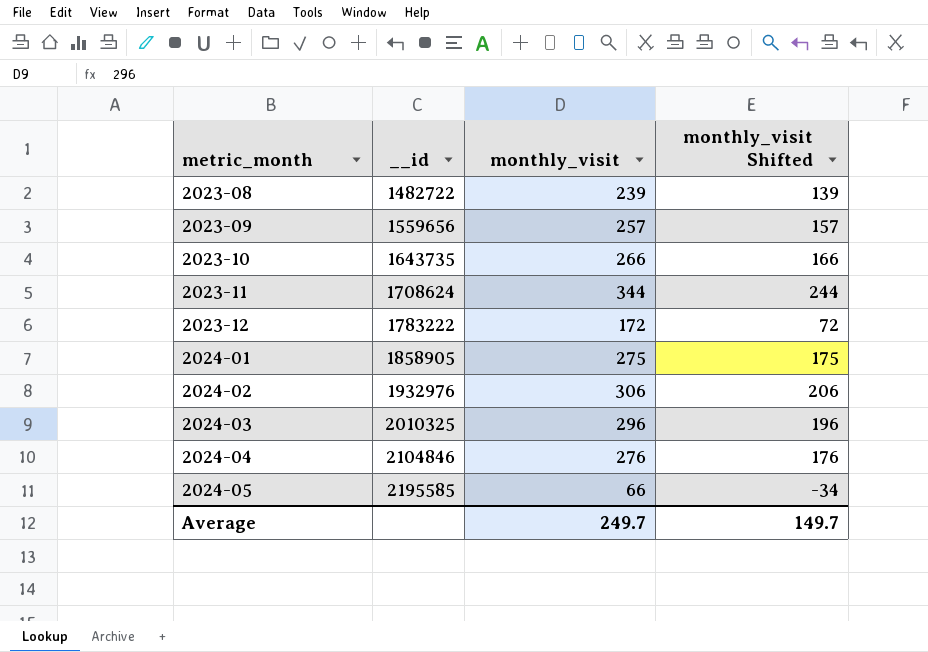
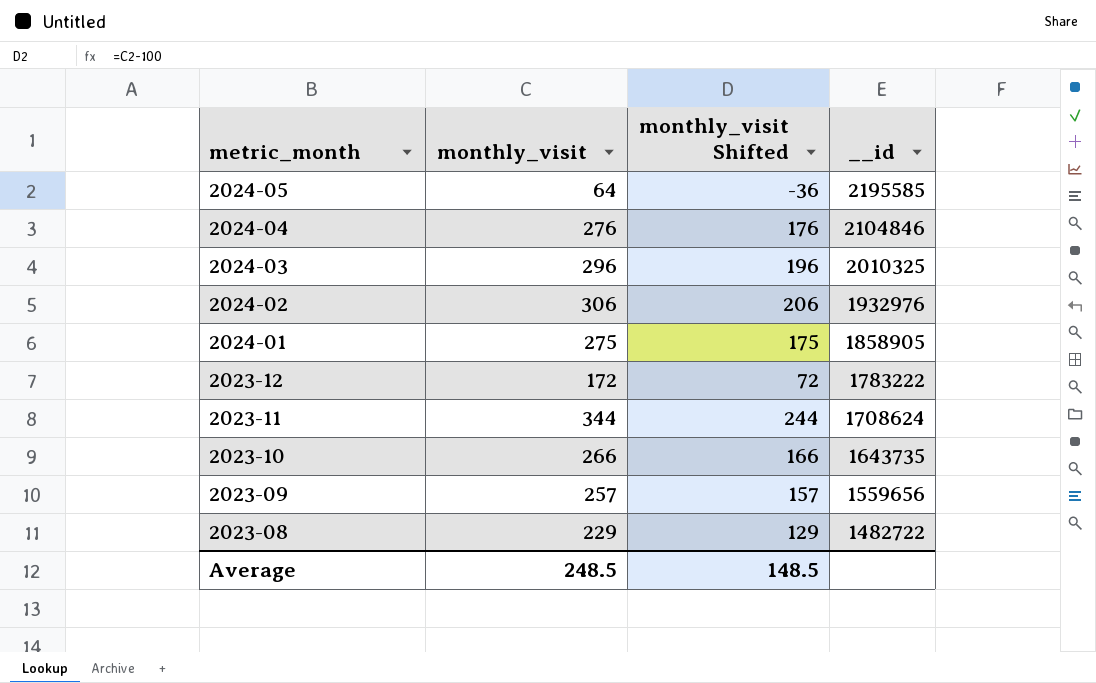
row order: metric_month ascending -> metric_month descending
column __id | position: 2 -> 4
2024-05 | monthly_visit: 66 -> 64
2024-05 | monthly_visit Shifted: -34 -> -36
2023-08 | monthly_visit: 239 -> 229
2023-08 | monthly_visit Shifted: 139 -> 129
Average | monthly_visit: 249.7 -> 248.5
Average | monthly_visit Shifted: 149.7 -> 148.5

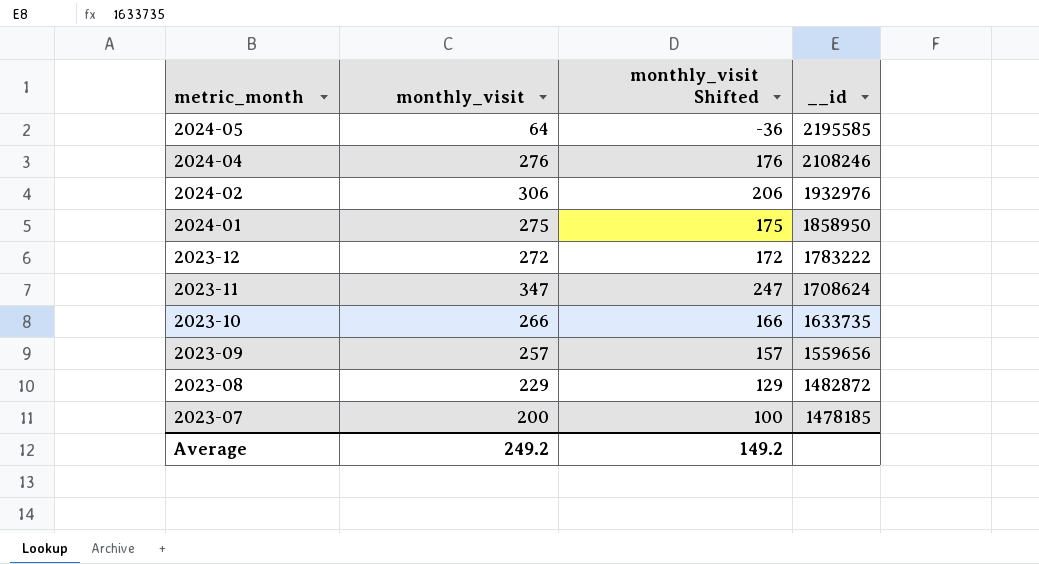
row 2024-03: 296 | 196 | 2010325 -> none
2024-04 | __id: 2104846 -> 2108246
2024-01 | __id: 1858905 -> 1858950
2023-12 | monthly_visit: 172 -> 272
2023-12 | monthly_visit Shifted: 72 -> 172
2023-11 | monthly_visit: 344 -> 347
2023-11 | monthly_visit Shifted: 244 -> 247
2023-10 | __id: 1643735 -> 1633735
2023-08 | __id: 1482722 -> 1482872
row 2023-07: none -> 200 | 100 | 1478185
Average | monthly_visit: 248.5 -> 249.2
Average | monthly_visit Shifted: 148.5 -> 149.2

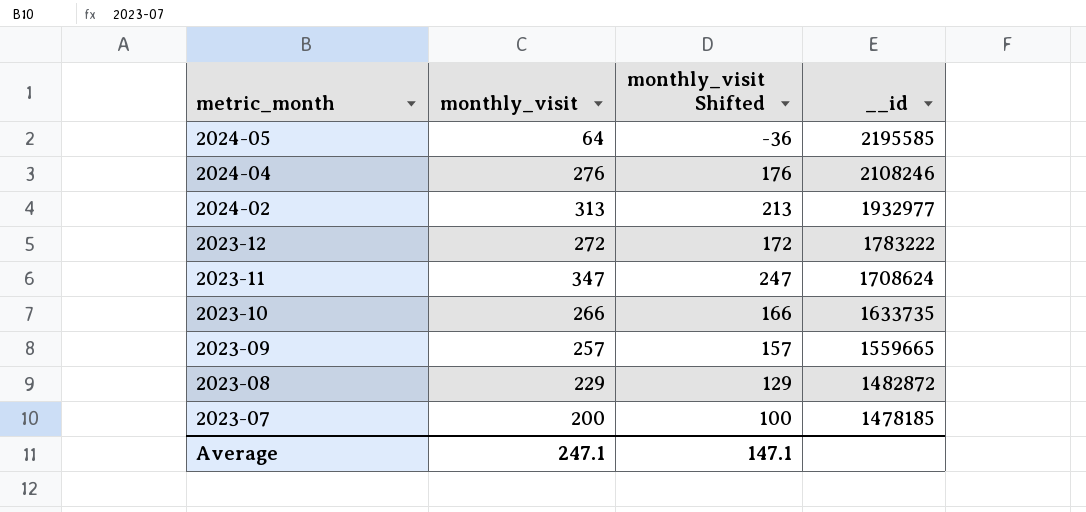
row 2024-01: 275 | 175 | 1858950 -> none
2024-02 | monthly_visit: 306 -> 313
2024-02 | monthly_visit Shifted: 206 -> 213
2024-02 | __id: 1932976 -> 1932977
2023-09 | __id: 1559656 -> 1559665
Average | monthly_visit: 249.2 -> 247.1
Average | monthly_visit Shifted: 149.2 -> 147.1

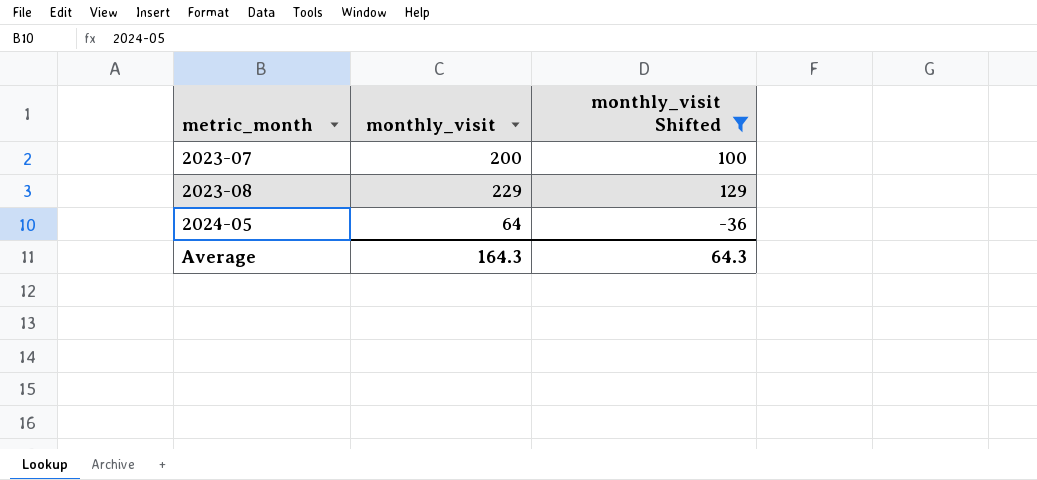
filter: none -> monthly_visit Shifted <= 129
row order: metric_month descending -> metric_month ascending
column __id | position: 4 -> none
Average | monthly_visit: 247.1 -> 164.3
Average | monthly_visit Shifted: 147.1 -> 64.3

